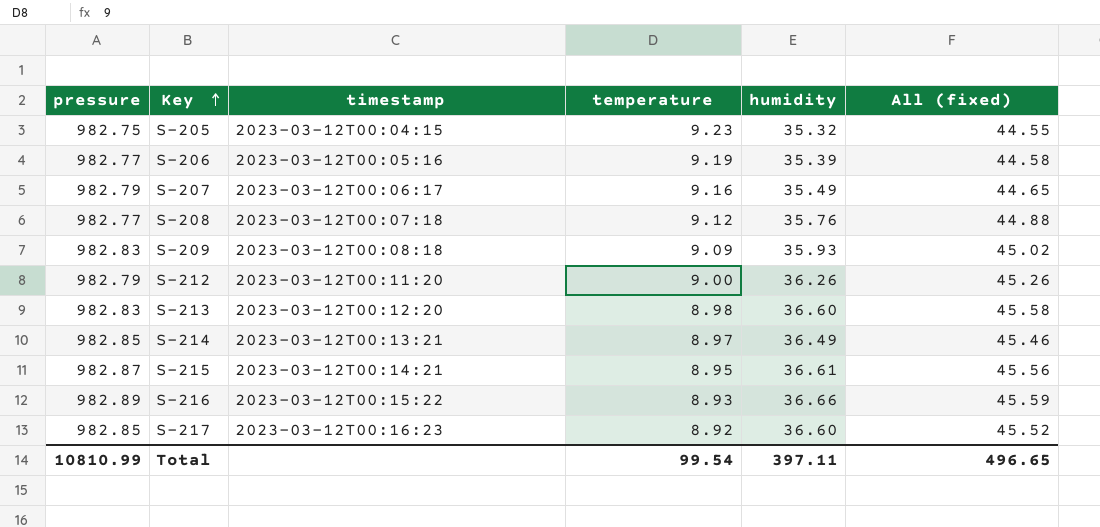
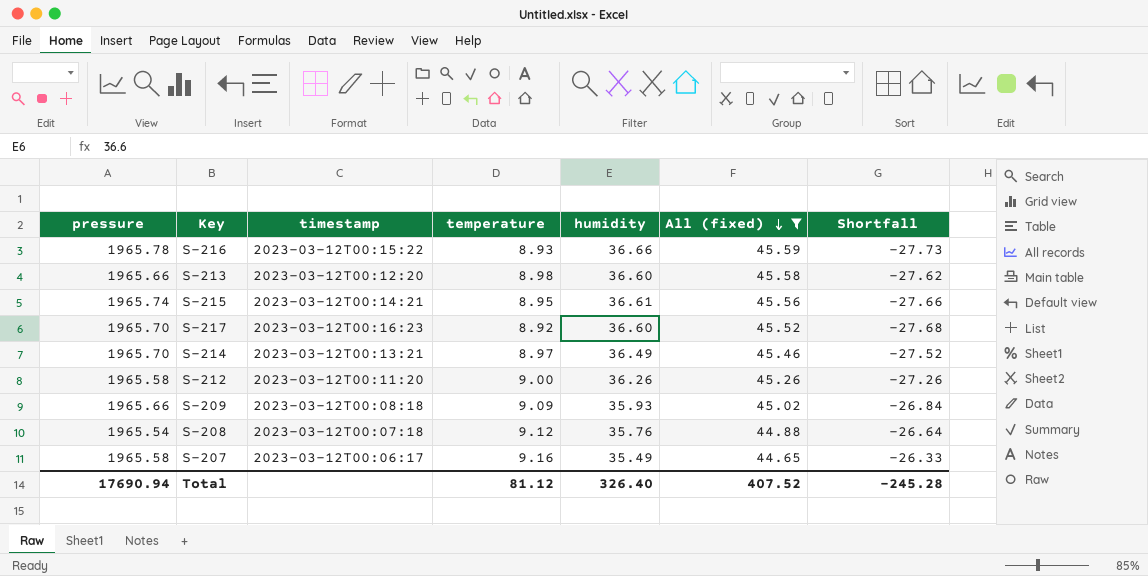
filter: none -> All (fixed) >= 44.65
row order: Key ascending -> All (fixed) descending
column Shortfall | formula: none -> [temperature] - [humidity]
S-216 | pressure: 982.89 -> 1965.78
S-213 | pressure: 982.83 -> 1965.66
S-215 | pressure: 982.87 -> 1965.74
S-217 | pressure: 982.85 -> 1965.70
S-214 | pressure: 982.85 -> 1965.70
S-212 | pressure: 982.79 -> 1965.58
S-209 | pressure: 982.83 -> 1965.66
S-208 | pressure: 982.77 -> 1965.54
S-207 | pressure: 982.79 -> 1965.58
Total | pressure: 10810.99 -> 17690.94
Total | temperature: 99.54 -> 81.12
Total | humidity: 397.11 -> 326.40
Total | All (fixed): 496.65 -> 407.52

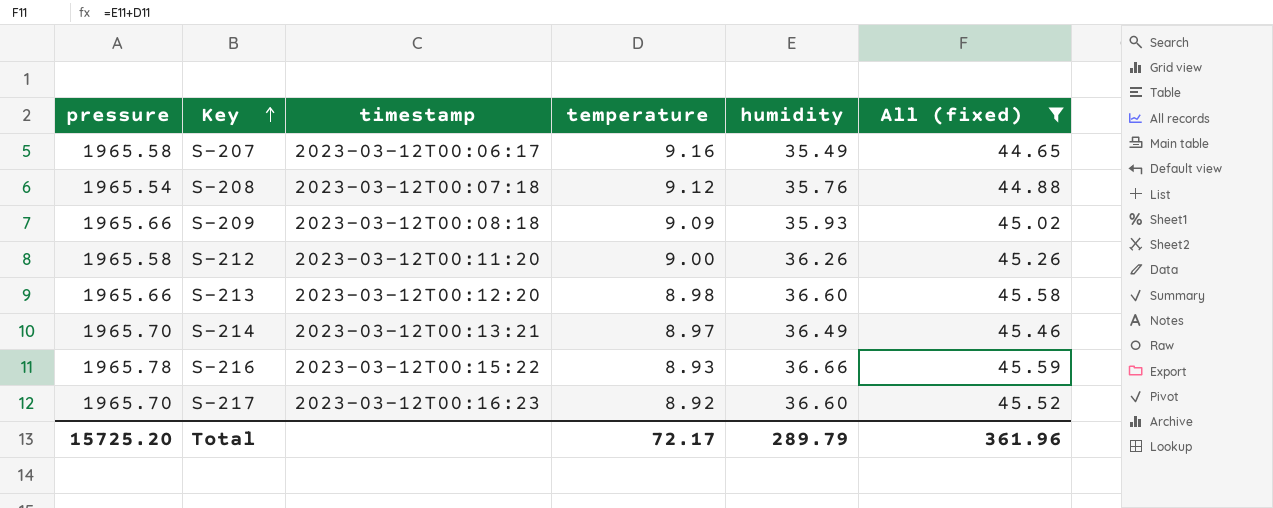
row order: All (fixed) descending -> Key ascending
column Shortfall | formula: [temperature] - [humidity] -> none
row S-215: 1965.74 | 2023-03-12T00:14:21 | 8.95 | 36.61 | 45.56 | -27.66 -> none
Total | pressure: 17690.94 -> 15725.20
Total | temperature: 81.12 -> 72.17
Total | humidity: 326.40 -> 289.79
Total | All (fixed): 407.52 -> 361.96

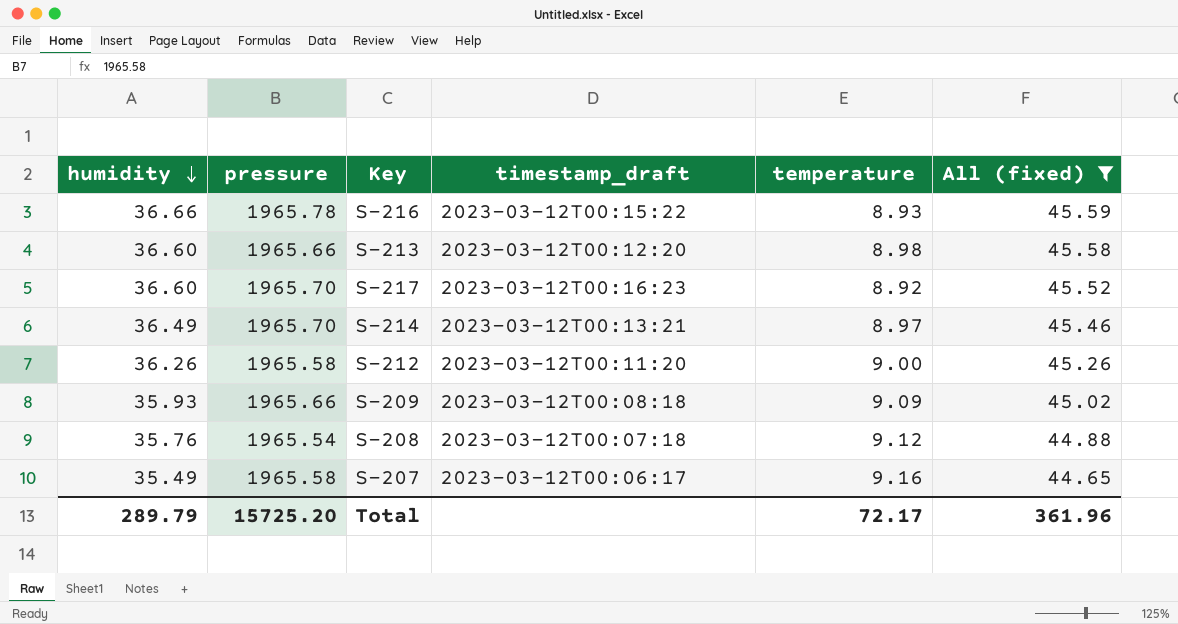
row order: Key ascending -> humidity descending
column humidity | position: 5 -> 1
column name: timestamp -> timestamp_draft

